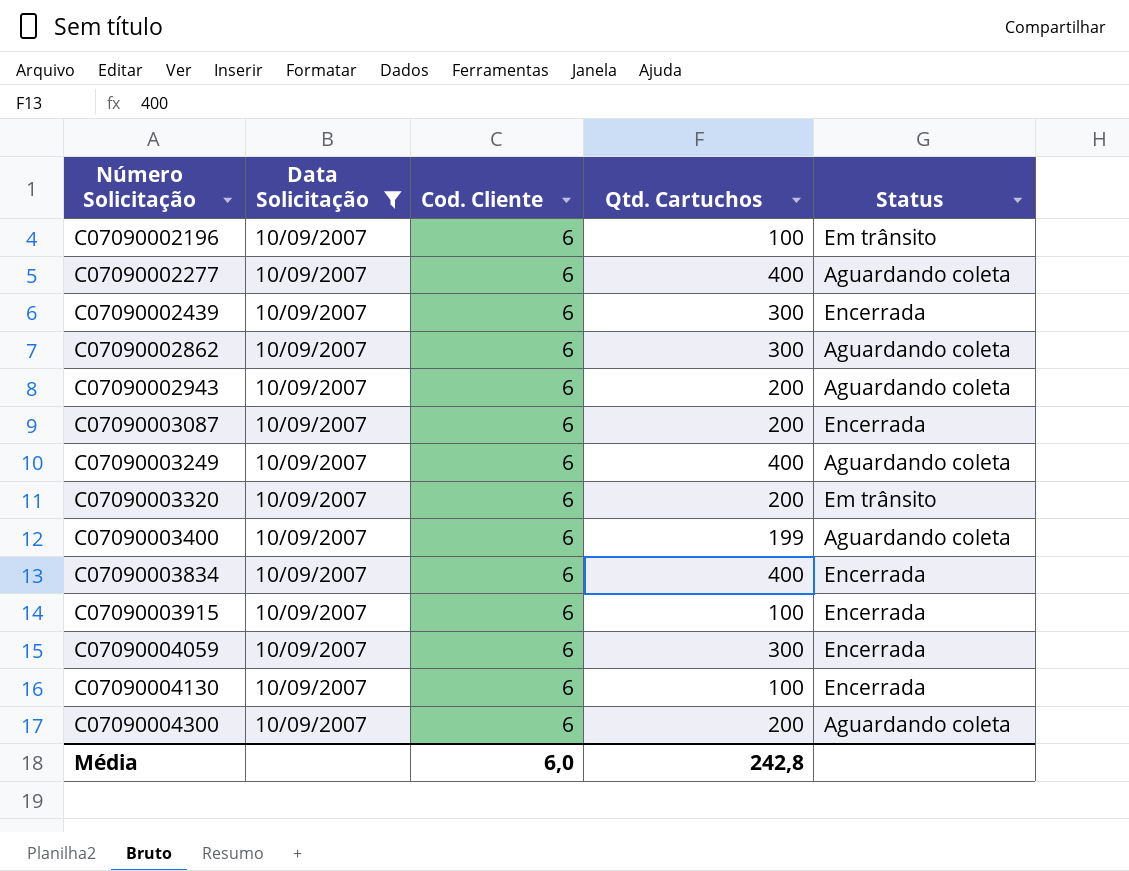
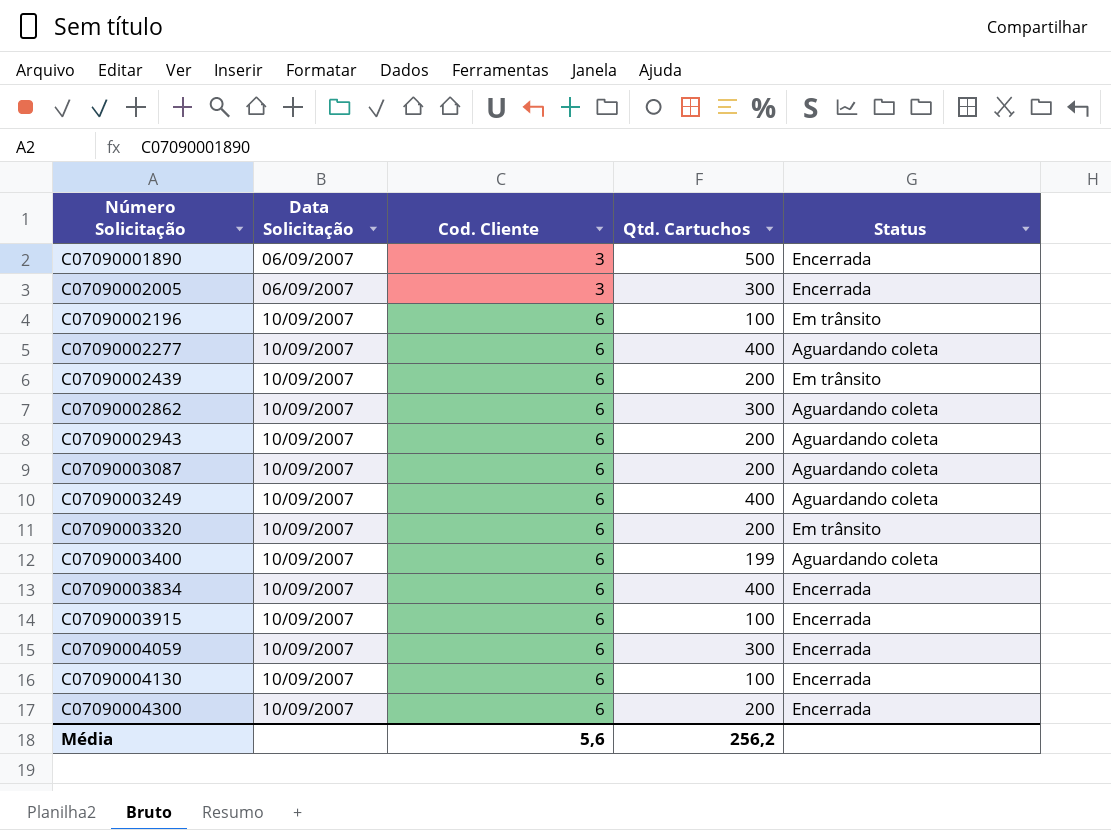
filter: Data Solicitação = 10/09/2007 -> none
C07090002439 | Qtd. Cartuchos: 300 -> 200
C07090002439 | Status: Encerrada -> Em trânsito
C07090003087 | Status: Encerrada -> Aguardando coleta
C07090004300 | Status: Aguardando coleta -> Encerrada
Média | Cod. Cliente: 6,0 -> 5,6
Média | Qtd. Cartuchos: 242,8 -> 256,2

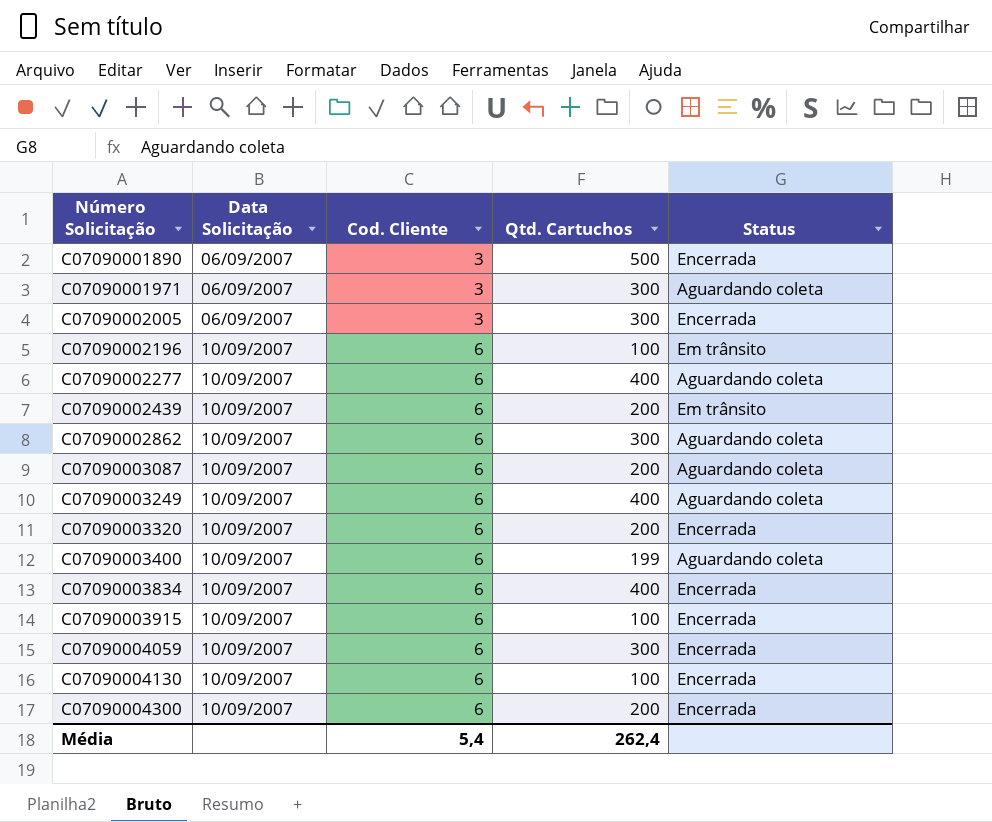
row C07090002943: 10/09/2007 | 6 | 200 | Aguardando coleta -> none
row C07090001971: none -> 06/09/2007 | 3 | 300 | Aguardando coleta
C07090003320 | Status: Em trânsito -> Encerrada
Média | Cod. Cliente: 5,6 -> 5,4
Média | Qtd. Cartuchos: 256,2 -> 262,4

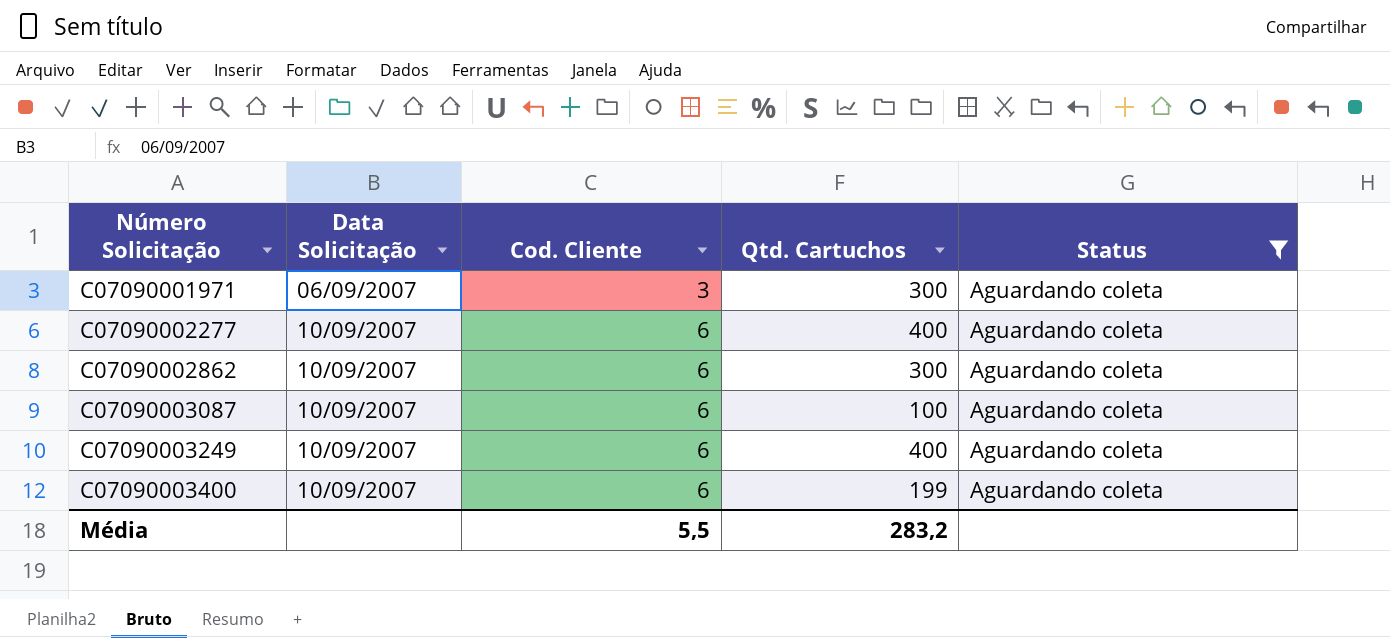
filter: none -> Status = Aguardando coleta
C07090003087 | Qtd. Cartuchos: 200 -> 100
Média | Cod. Cliente: 5,4 -> 5,5
Média | Qtd. Cartuchos: 262,4 -> 283,2

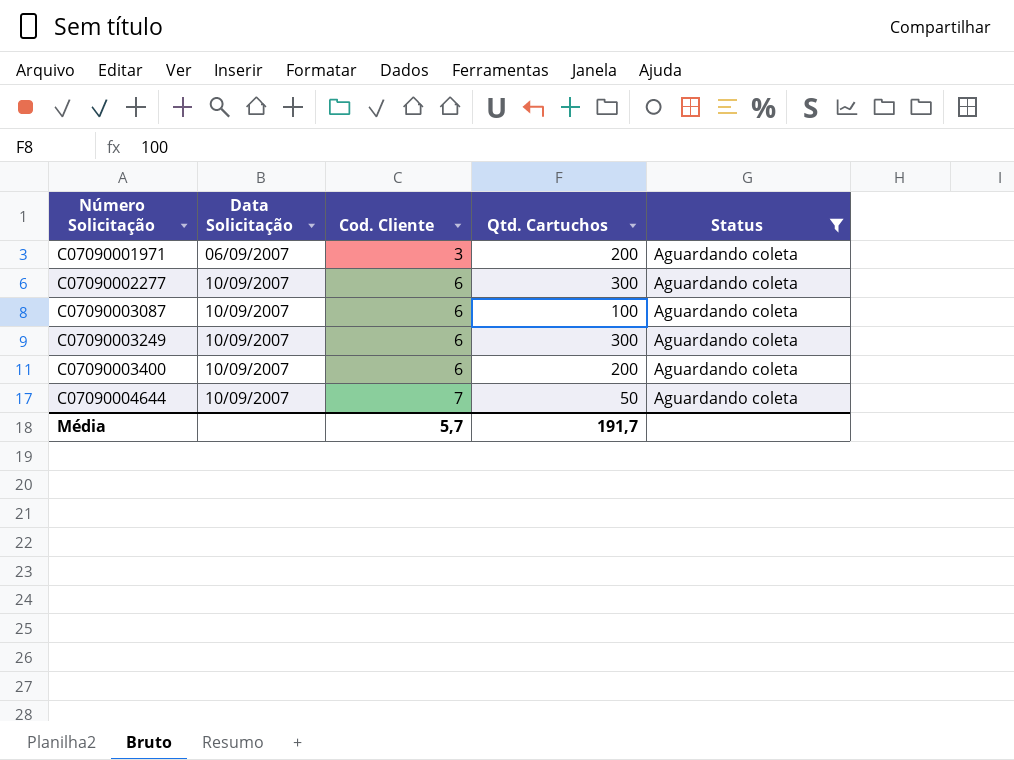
row C07090002862: 10/09/2007 | 6 | 300 | Aguardando coleta -> none
C07090001971 | Qtd. Cartuchos: 300 -> 200
C07090002277 | Qtd. Cartuchos: 400 -> 300
C07090003249 | Qtd. Cartuchos: 400 -> 300
C07090003400 | Qtd. Cartuchos: 199 -> 200
row C07090004644: none -> 10/09/2007 | 7 | 50 | Aguardando coleta
Média | Cod. Cliente: 5,5 -> 5,7
Média | Qtd. Cartuchos: 283,2 -> 191,7

